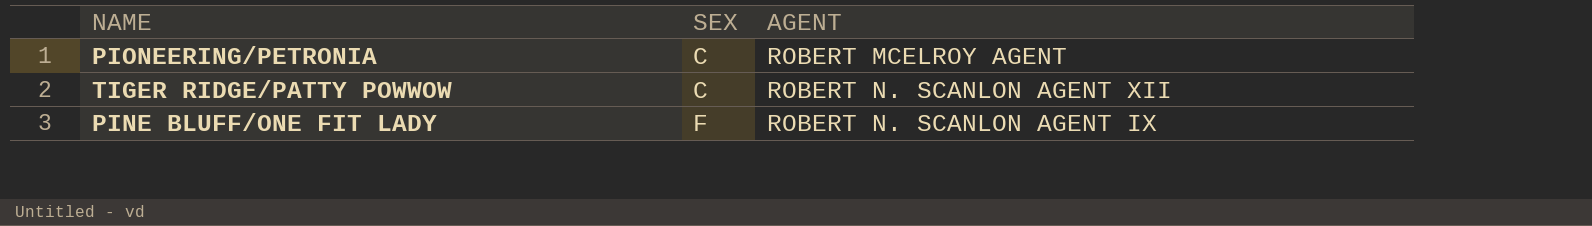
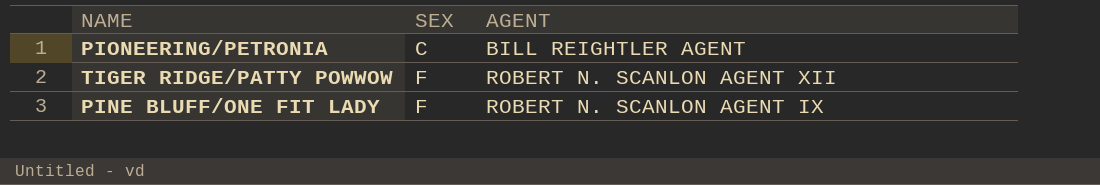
PIONEERING/PETRONIA | AGENT: ROBERT MCELROY AGENT -> BILL REIGHTLER AGENT
TIGER RIDGE/PATTY POWWOW | SEX: C -> F

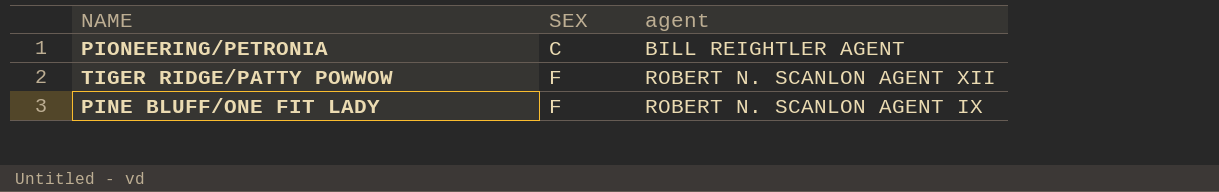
column name: AGENT -> agent

